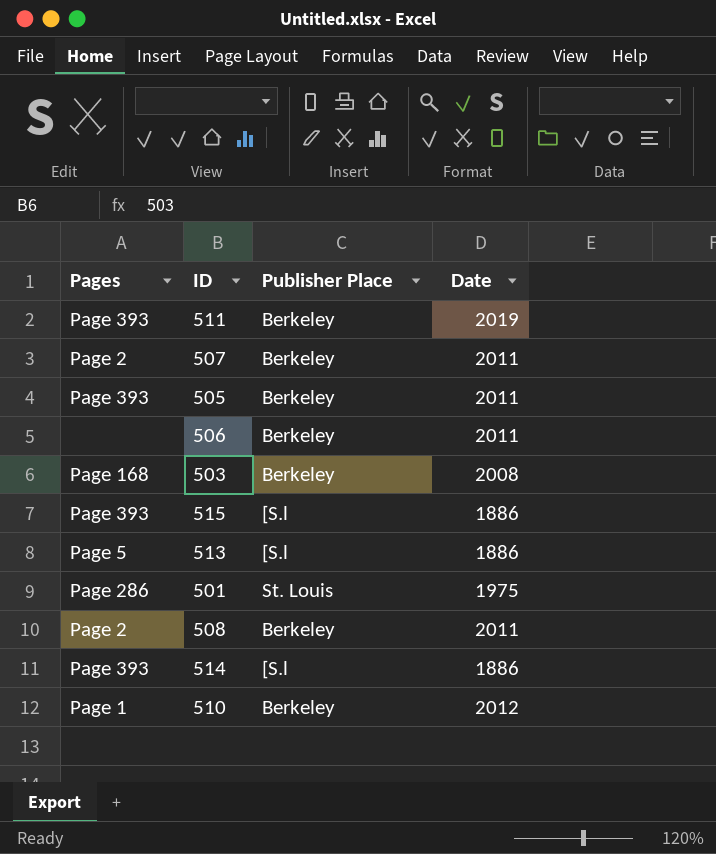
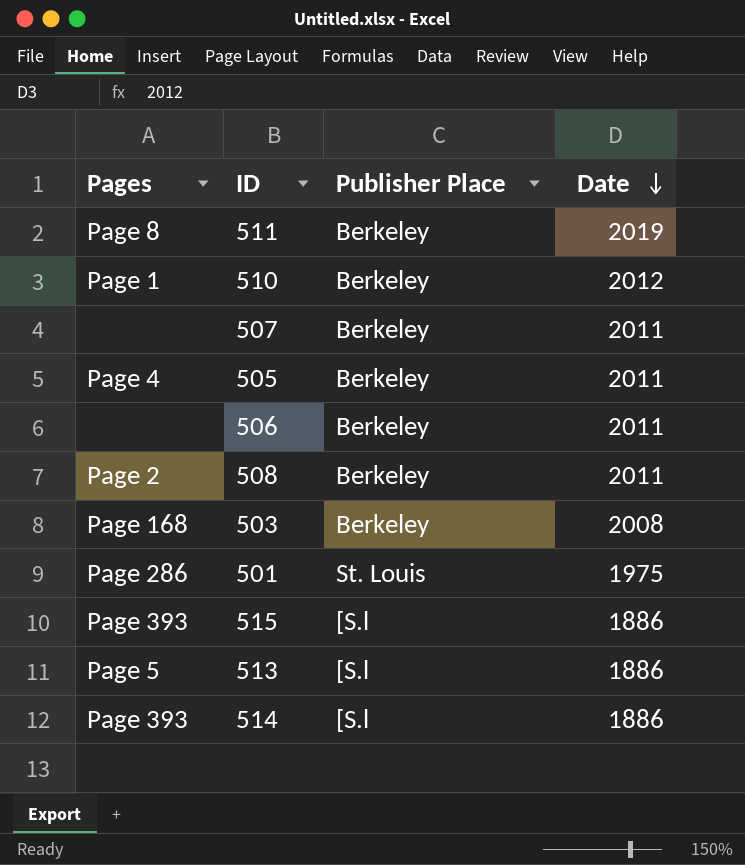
row order: none -> Date descending
511 | Pages: Page 393 -> Page 8
507 | Pages: Page 2 -> none
505 | Pages: Page 393 -> Page 4

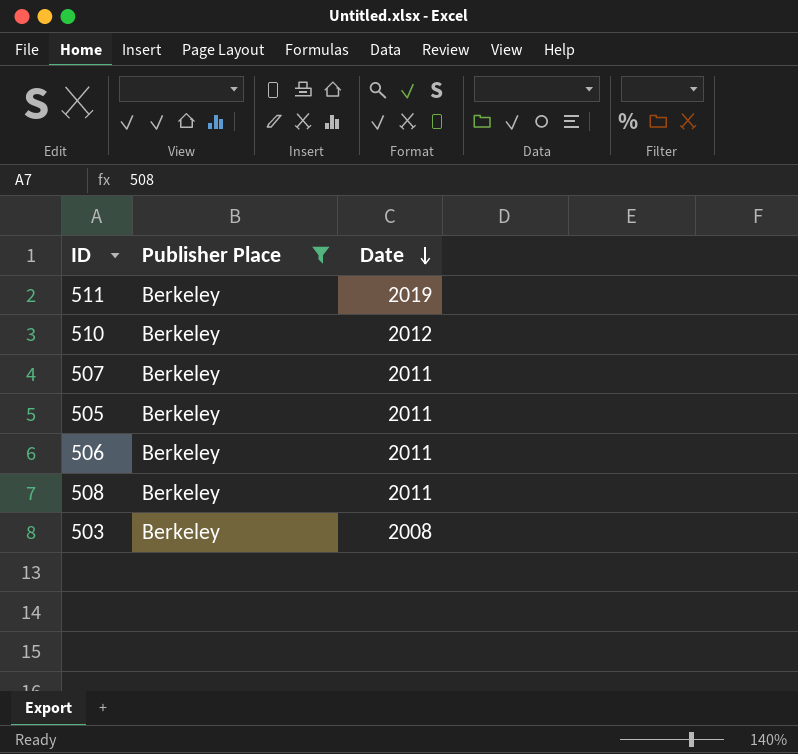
filter: none -> Publisher Place = Berkeley
column Pages | position: 1 -> none

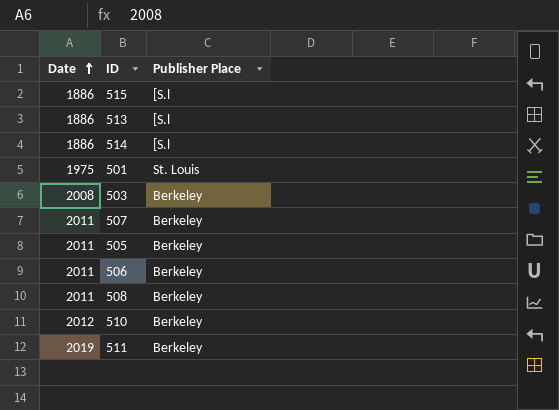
filter: Publisher Place = Berkeley -> none
row order: Date descending -> Date ascending
column Date | position: 3 -> 1

